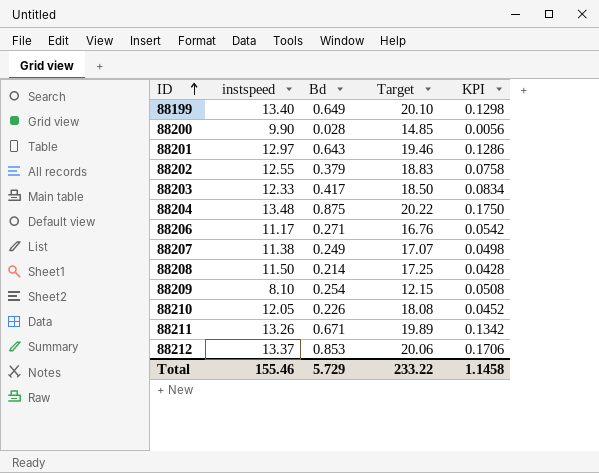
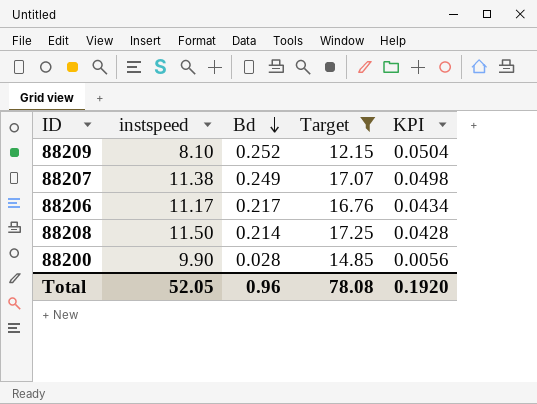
filter: none -> Target <= 17.25
row order: ID ascending -> Bd descending
88209 | Bd: 0.254 -> 0.252
88209 | KPI: 0.0508 -> 0.0504
88206 | Bd: 0.271 -> 0.217
88206 | KPI: 0.0542 -> 0.0434
Total | instspeed: 155.46 -> 52.05
Total | Bd: 5.729 -> 0.96
Total | Target: 233.22 -> 78.08
Total | KPI: 1.1458 -> 0.1920

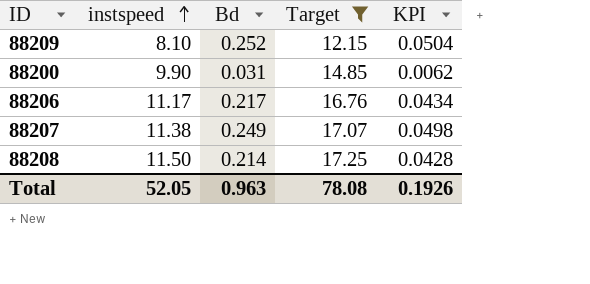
row order: Bd descending -> instspeed ascending
88200 | Bd: 0.028 -> 0.031
88200 | KPI: 0.0056 -> 0.0062
Total | Bd: 0.96 -> 0.963
Total | KPI: 0.1920 -> 0.1926

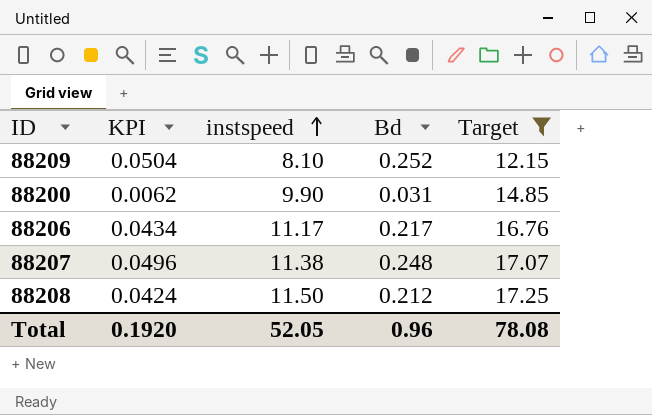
column KPI | position: 5 -> 2
88207 | KPI: 0.0498 -> 0.0496
88207 | Bd: 0.249 -> 0.248
88208 | KPI: 0.0428 -> 0.0424
88208 | Bd: 0.214 -> 0.212
Total | KPI: 0.1926 -> 0.1920
Total | Bd: 0.963 -> 0.96

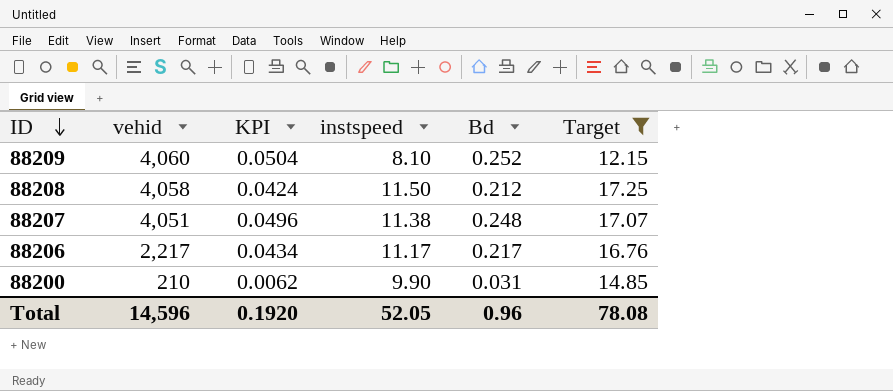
row order: instspeed ascending -> ID descending
column vehid | position: none -> 2

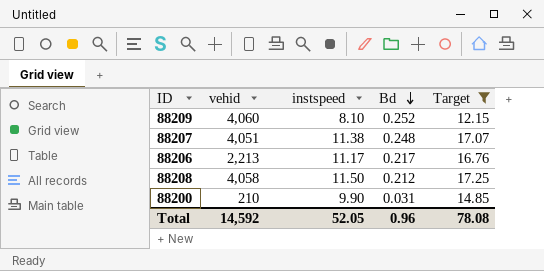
row order: ID descending -> Bd descending
column KPI | formula: [Bd] * 0.2 -> none
88206 | vehid: 2,217 -> 2,213
Total | vehid: 14,596 -> 14,592

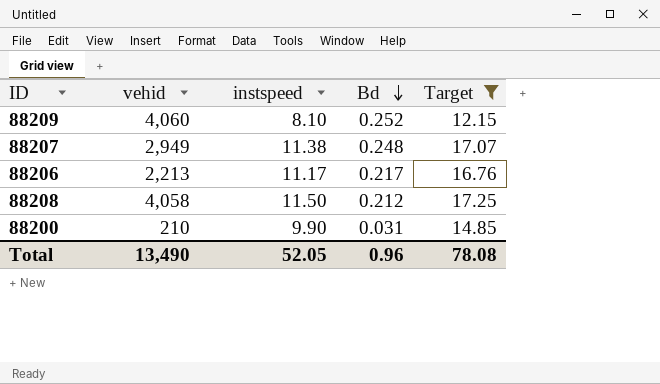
88207 | vehid: 4,051 -> 2,949
Total | vehid: 14,592 -> 13,490

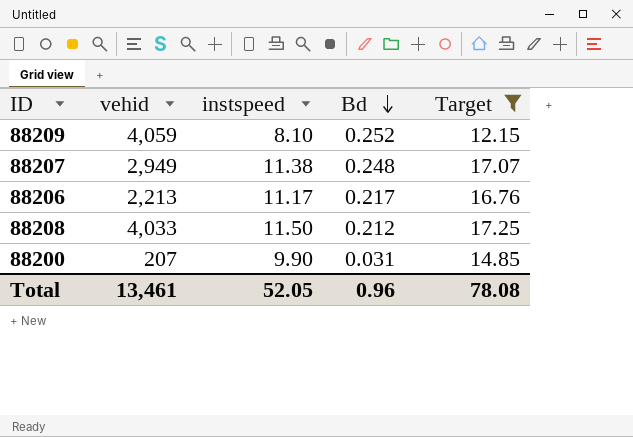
88209 | vehid: 4,060 -> 4,059
88208 | vehid: 4,058 -> 4,033
88200 | vehid: 210 -> 207
Total | vehid: 13,490 -> 13,461

